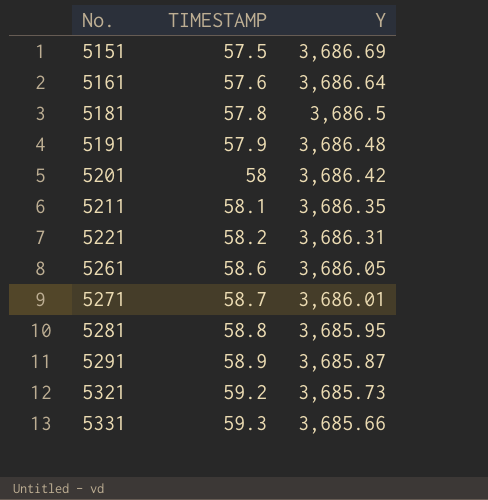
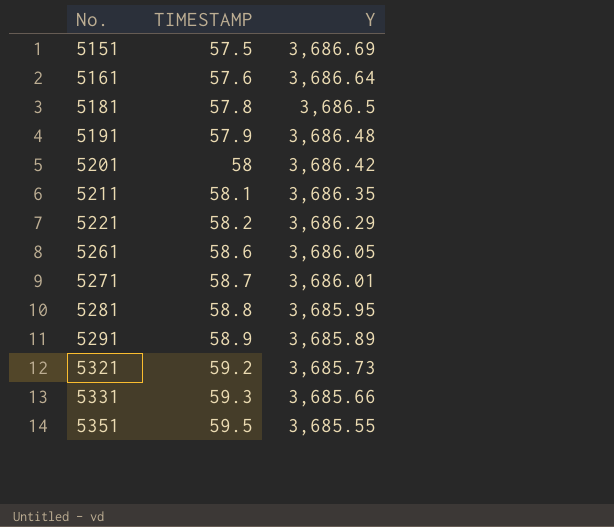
5221 | Y: 3,686.31 -> 3,686.29
5291 | Y: 3,685.87 -> 3,685.89
row 5351: none -> 59.5 | 3,685.55

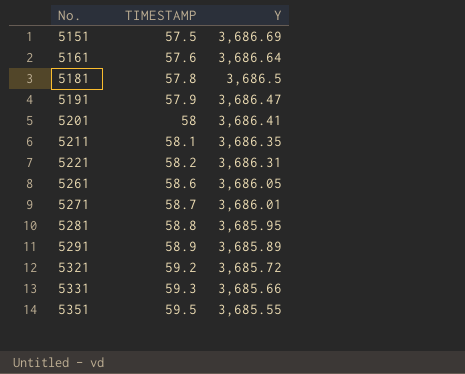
5191 | Y: 3,686.48 -> 3,686.47
5201 | Y: 3,686.42 -> 3,686.41
5221 | Y: 3,686.29 -> 3,686.31
5321 | Y: 3,685.73 -> 3,685.72

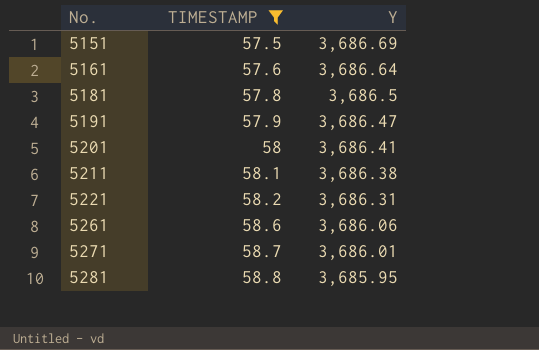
filter: none -> TIMESTAMP <= 58.8
5211 | Y: 3,686.35 -> 3,686.38
5261 | Y: 3,686.05 -> 3,686.06

